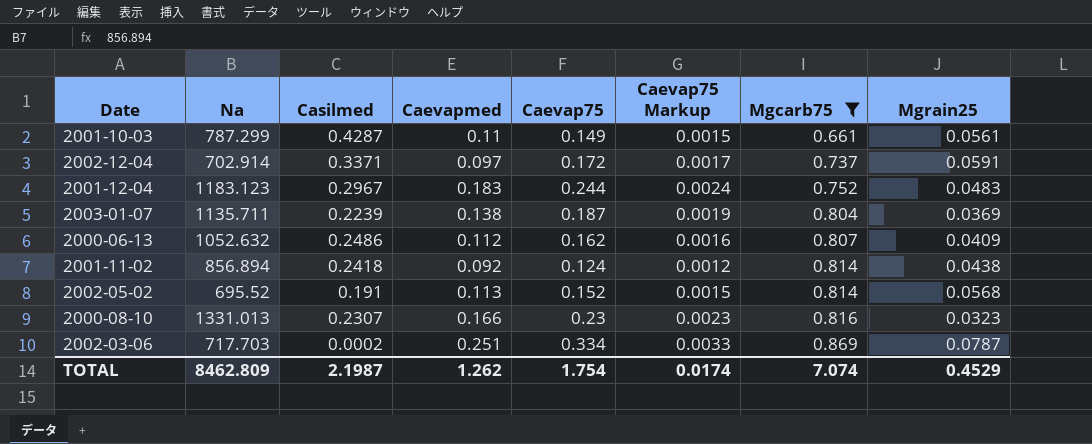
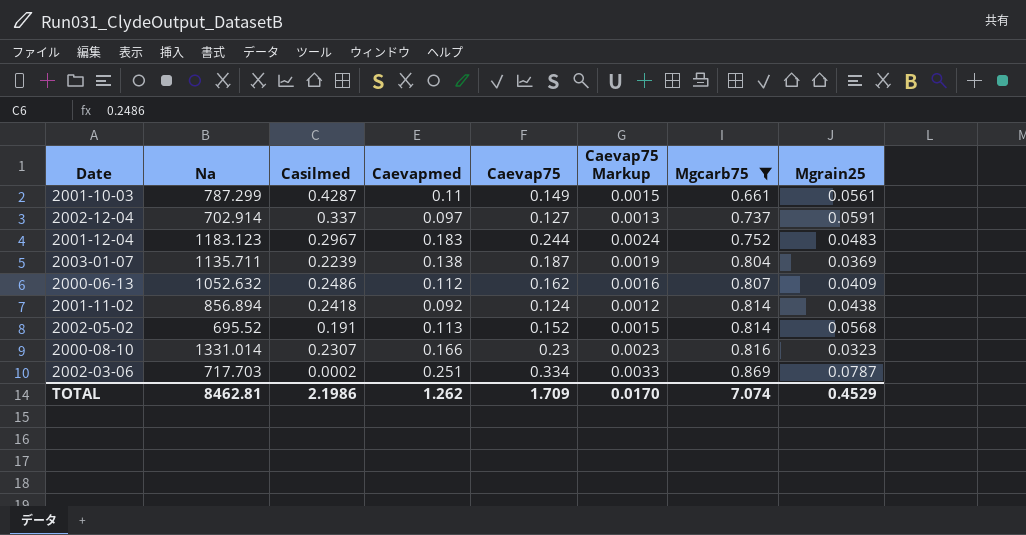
2002-12-04 | Casilmed: 0.3371 -> 0.337
2002-12-04 | Caevap75: 0.172 -> 0.127
2002-12-04 | Caevap75 Markup: 0.0017 -> 0.0013
2000-08-10 | Na: 1331.013 -> 1331.014
TOTAL | Na: 8462.809 -> 8462.81
TOTAL | Casilmed: 2.1987 -> 2.1986
TOTAL | Caevap75: 1.754 -> 1.709
TOTAL | Caevap75 Markup: 0.0174 -> 0.0170

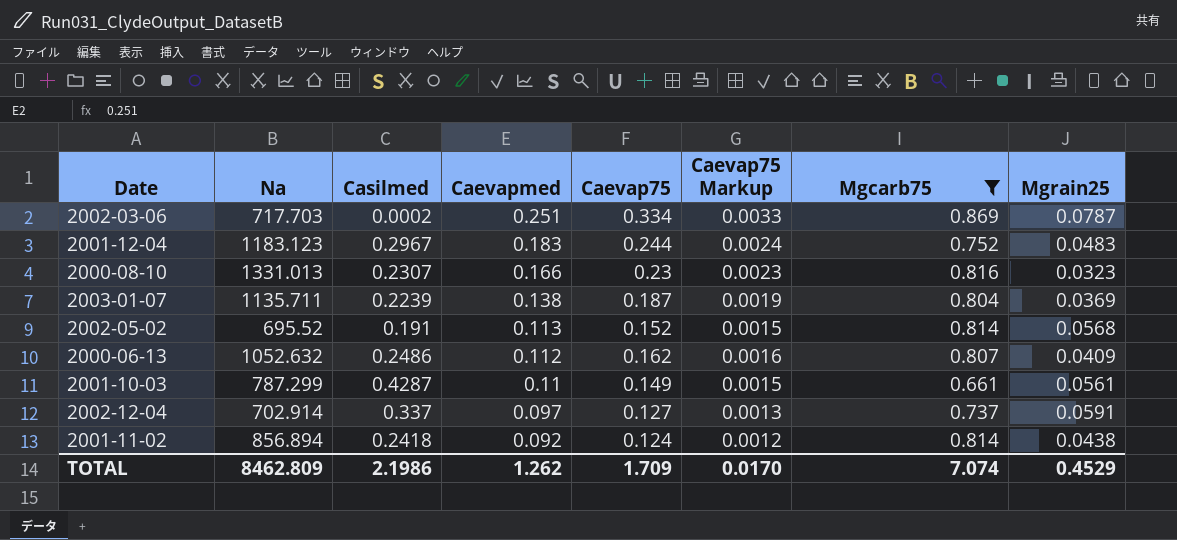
row order: Mgcarb75 ascending -> Caevapmed descending
2000-08-10 | Na: 1331.014 -> 1331.013
TOTAL | Na: 8462.81 -> 8462.809

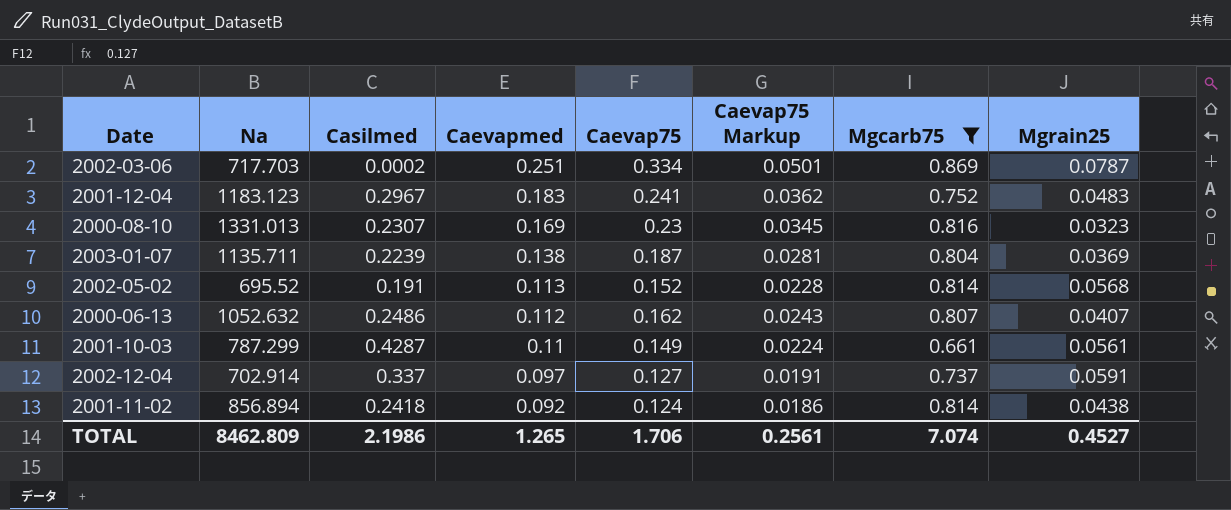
column Caevap75 Markup | formula: [Caevap75] * 0.01 -> [Caevap75] * 0.15
2001-12-04 | Caevap75: 0.244 -> 0.241
2000-08-10 | Caevapmed: 0.166 -> 0.169
2000-06-13 | Mgrain25: 0.0409 -> 0.0407
TOTAL | Caevapmed: 1.262 -> 1.265
TOTAL | Caevap75: 1.709 -> 1.706
TOTAL | Caevap75 Markup: 0.0170 -> 0.2561
TOTAL | Mgrain25: 0.4529 -> 0.4527

